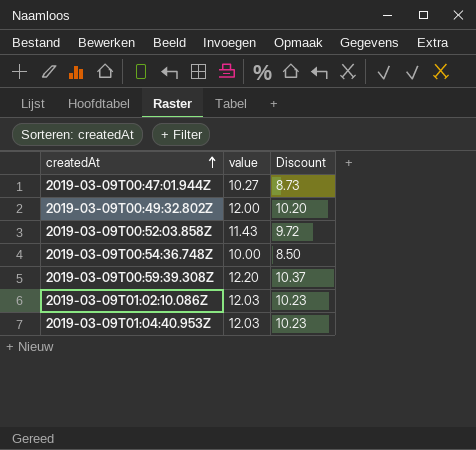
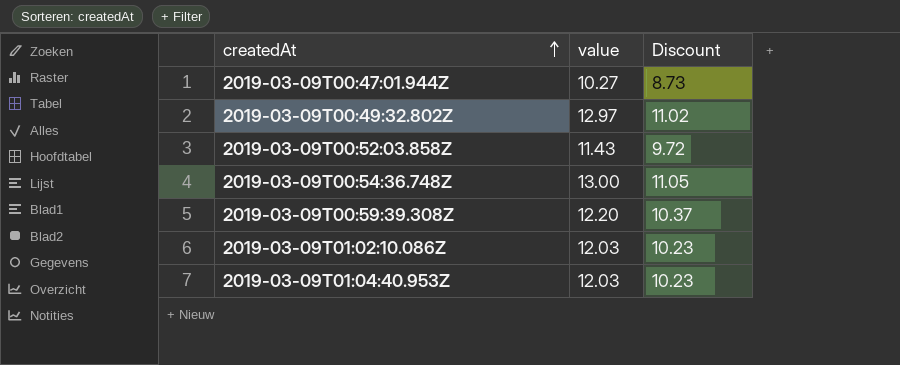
2019-03-09T00:49:32.802Z | value: 12.00 -> 12.97
2019-03-09T00:49:32.802Z | Discount: 10.20 -> 11.02
2019-03-09T00:54:36.748Z | value: 10.00 -> 13.00
2019-03-09T00:54:36.748Z | Discount: 8.50 -> 11.05

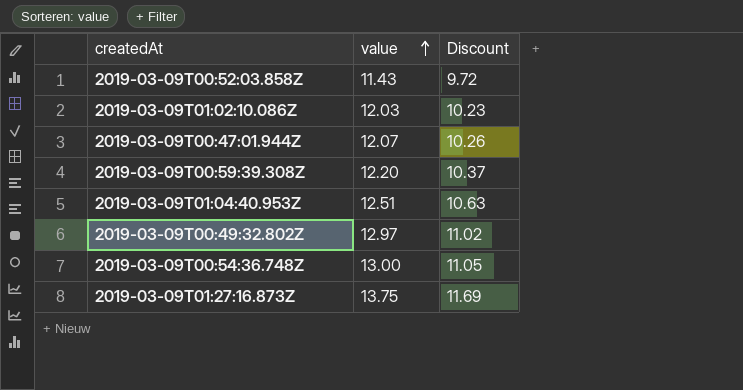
row order: createdAt ascending -> value ascending
2019-03-09T00:47:01.944Z | value: 10.27 -> 12.07
2019-03-09T00:47:01.944Z | Discount: 8.73 -> 10.26
2019-03-09T01:04:40.953Z | value: 12.03 -> 12.51
2019-03-09T01:04:40.953Z | Discount: 10.23 -> 10.63
row 2019-03-09T01:27:16.873Z: none -> 13.75 | 11.69

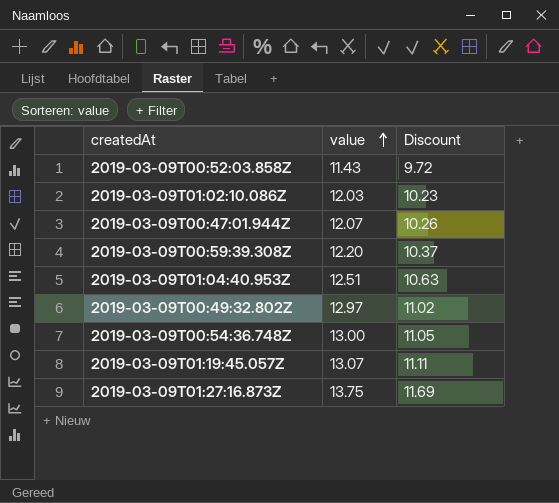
row 2019-03-09T01:19:45.057Z: none -> 13.07 | 11.11

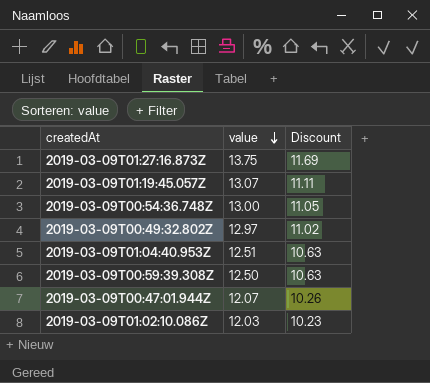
row order: value ascending -> value descending
row 2019-03-09T00:52:03.858Z: 11.43 | 9.72 -> none
2019-03-09T00:59:39.308Z | value: 12.20 -> 12.50
2019-03-09T00:59:39.308Z | Discount: 10.37 -> 10.63

